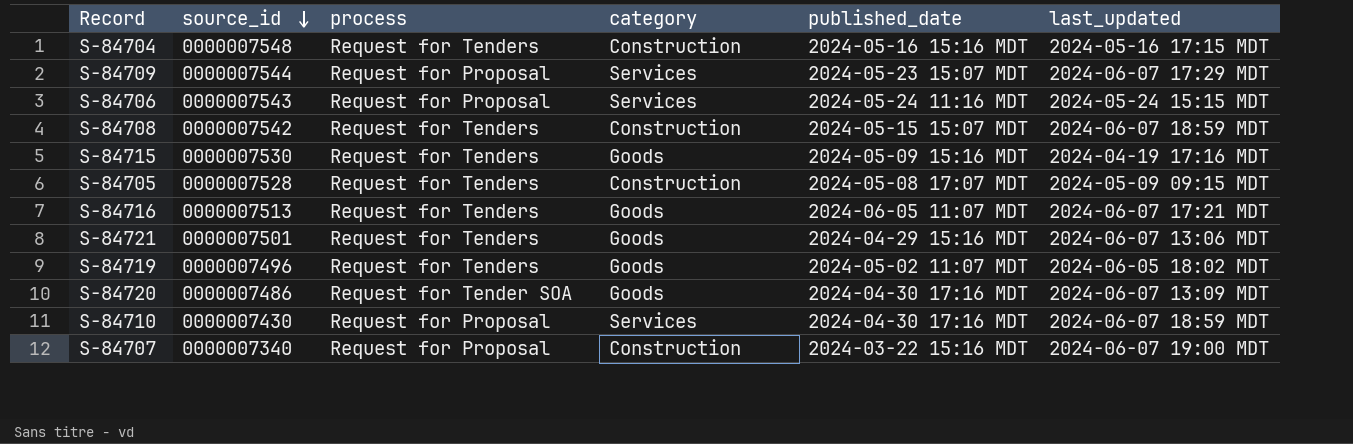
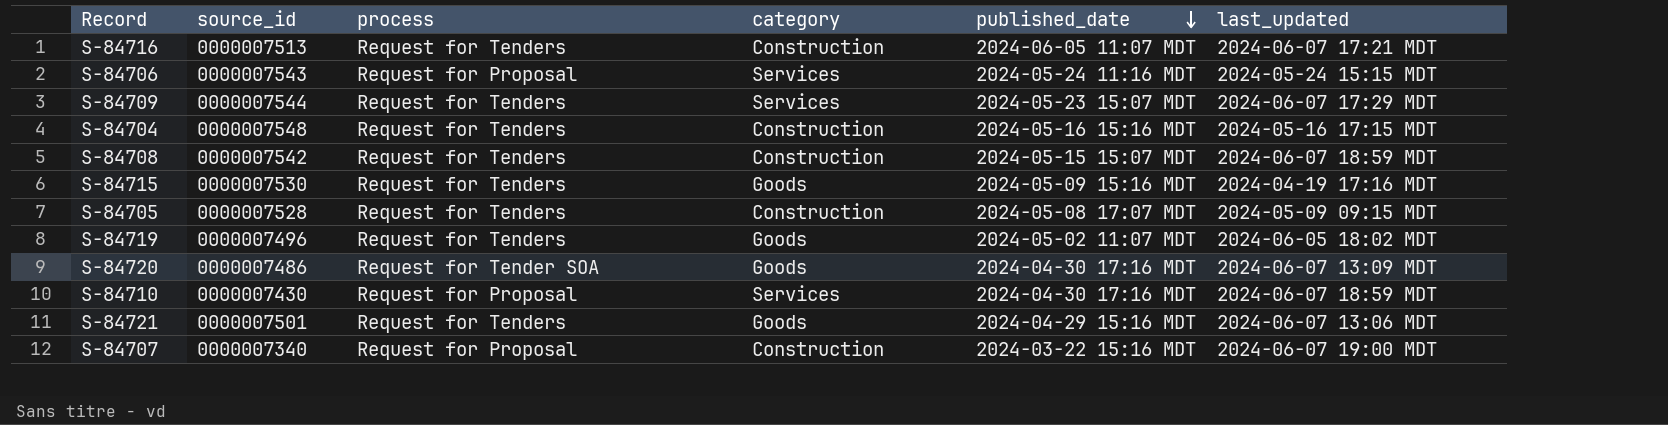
row order: source_id descending -> published_date descending
S-84716 | category: Goods -> Construction
S-84709 | process: Request for Proposal -> Request for Tenders

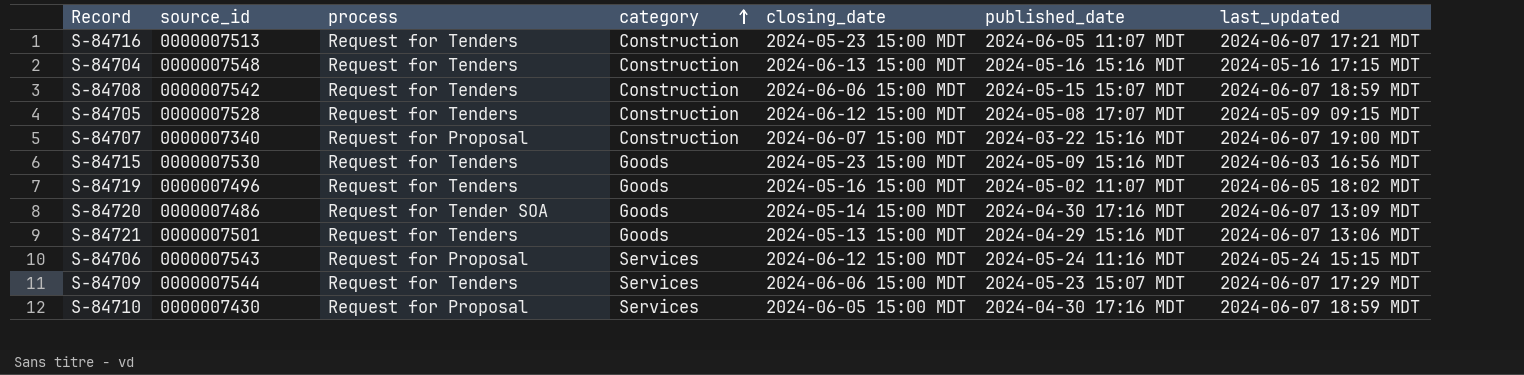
row order: published_date descending -> category ascending
column closing_date | position: none -> 5
S-84715 | last_updated: 2024-04-19 17:16 MDT -> 2024-06-03 16:56 MDT

